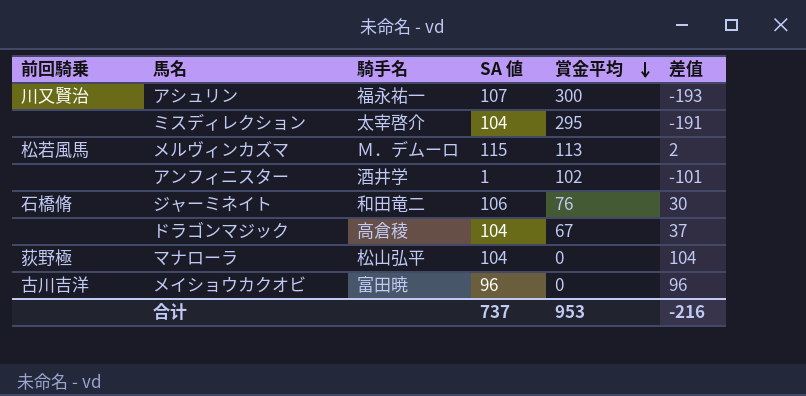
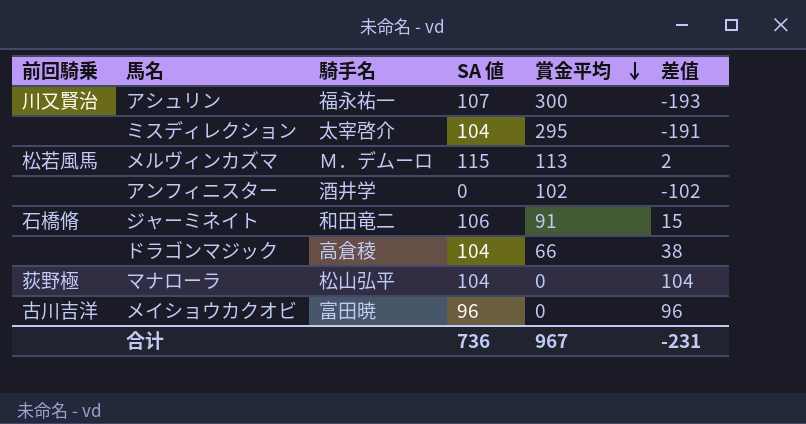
アンフィニスター | SA 値: 1 -> 0
アンフィニスター | 差值: -101 -> -102
ジャーミネイト | 賞金平均: 76 -> 91
ジャーミネイト | 差值: 30 -> 15
ドラゴンマジック | 賞金平均: 67 -> 66
ドラゴンマジック | 差值: 37 -> 38
合计 | SA 値: 737 -> 736
合计 | 賞金平均: 953 -> 967
合计 | 差值: -216 -> -231

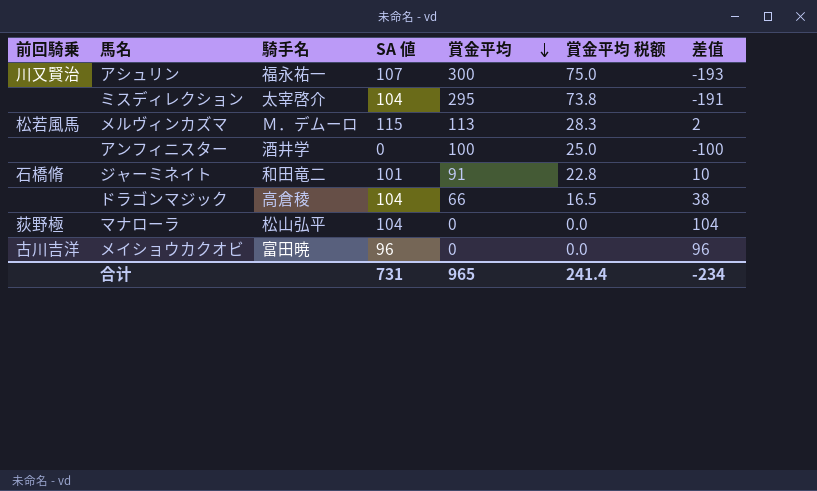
column 賞金平均 税额 | formula: none -> [賞金平均] * 0.25
アンフィニスター | 賞金平均: 102 -> 100
アンフィニスター | 差值: -102 -> -100
ジャーミネイト | SA 値: 106 -> 101
ジャーミネイト | 差值: 15 -> 10
合计 | SA 値: 736 -> 731
合计 | 賞金平均: 967 -> 965
合计 | 差值: -231 -> -234

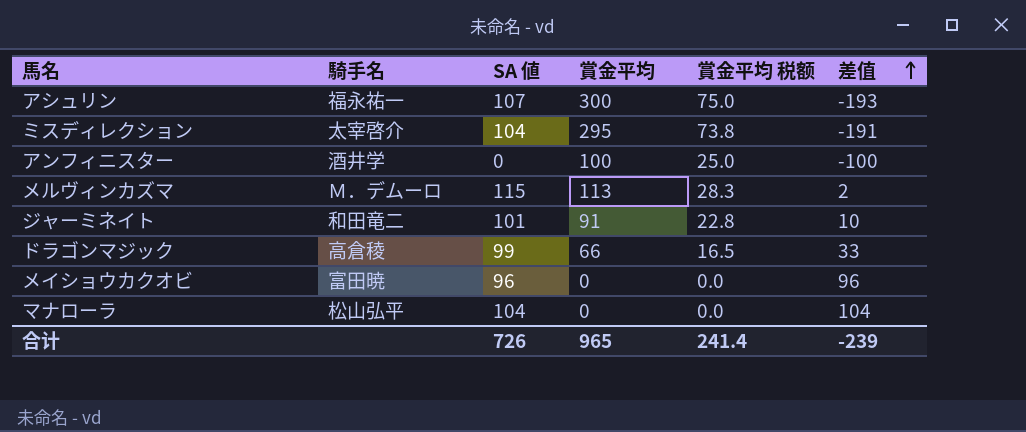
row order: 賞金平均 descending -> 差值 ascending
column 前回騎乗 | position: 1 -> none
ドラゴンマジック | SA 値: 104 -> 99
ドラゴンマジック | 差值: 38 -> 33
合计 | SA 値: 731 -> 726
合计 | 差值: -234 -> -239

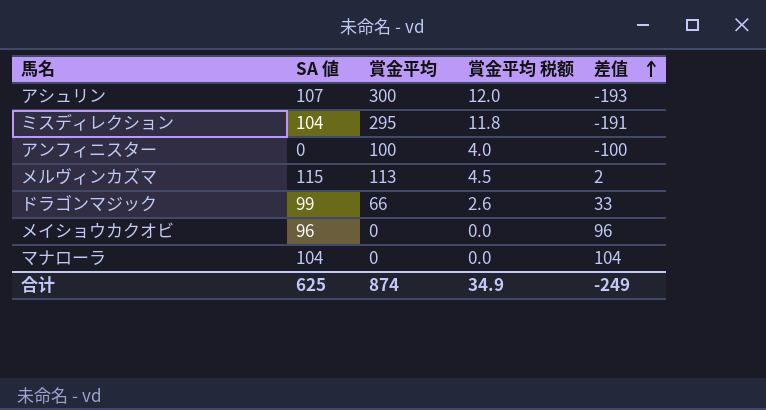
column 騎手名 | position: 2 -> none
column 賞金平均 税额 | formula: [賞金平均] * 0.25 -> [賞金平均] * 0.04
row ジャーミネイト: 和田竜二 | 101 | 91 | 22.8 | 10 -> none
合计 | SA 値: 726 -> 625
合计 | 賞金平均: 965 -> 874
合计 | 賞金平均 税额: 241.4 -> 34.9
合计 | 差值: -239 -> -249

